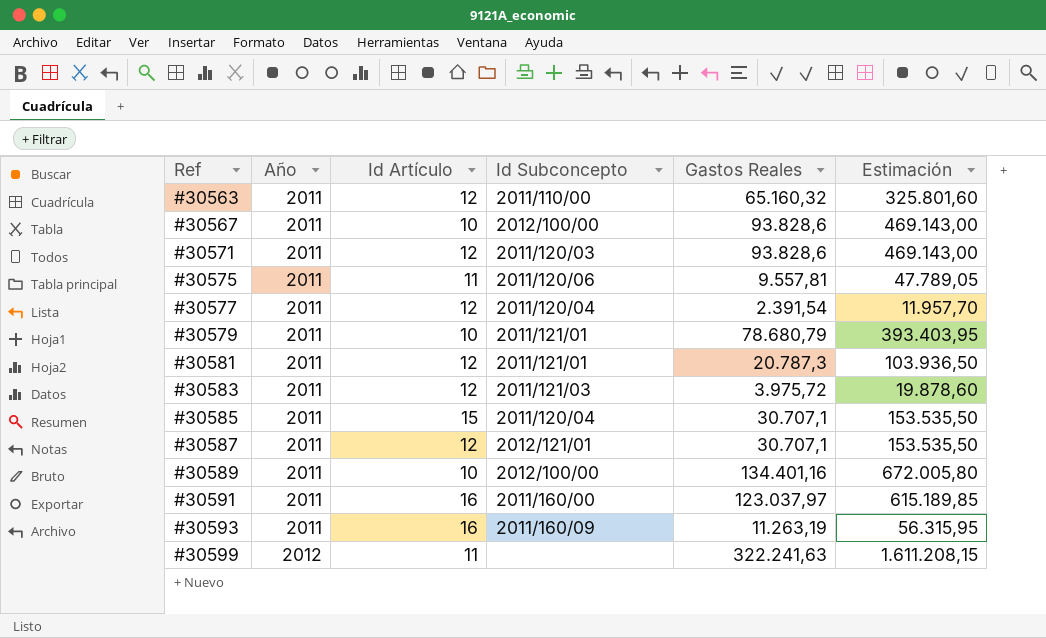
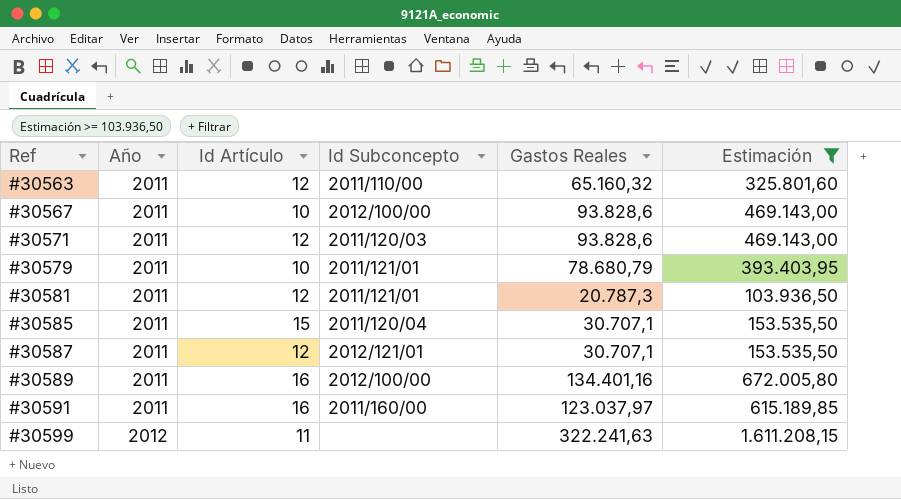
filter: none -> Estimación >= 103.936,50
#30589 | Id Artículo: 10 -> 16

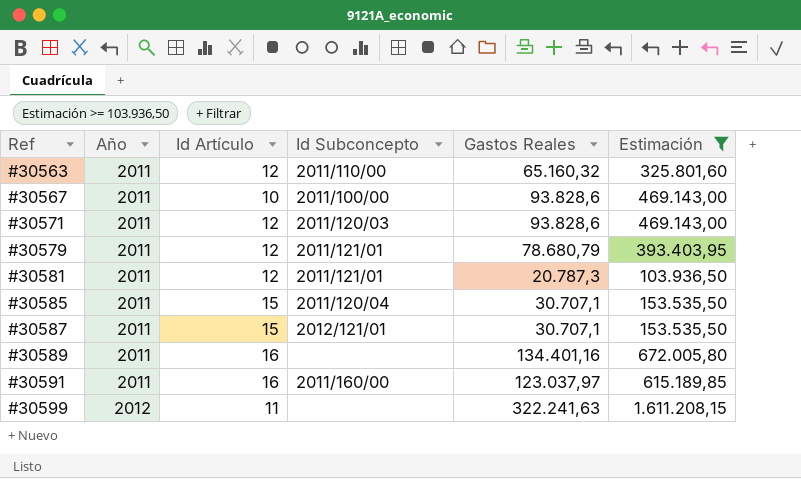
#30567 | Id Subconcepto: 2012/100/00 -> 2011/100/00
#30579 | Id Artículo: 10 -> 12
#30587 | Id Artículo: 12 -> 15
#30589 | Id Subconcepto: 2012/100/00 -> none

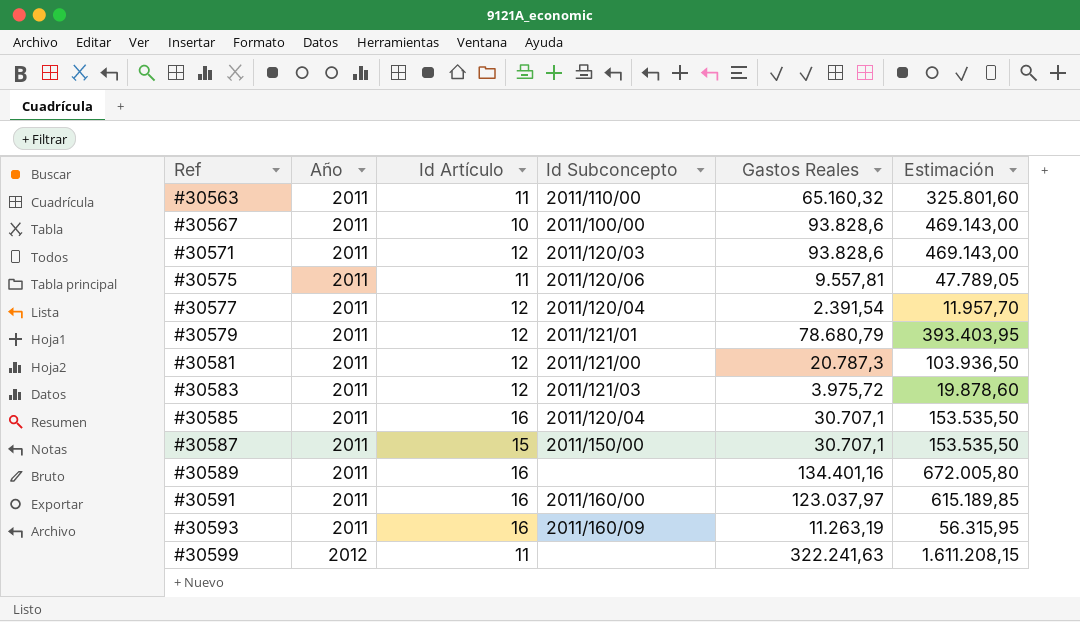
filter: Estimación >= 103.936,50 -> none
#30563 | Id Artículo: 12 -> 11
#30581 | Id Subconcepto: 2011/121/01 -> 2011/121/00
#30585 | Id Artículo: 15 -> 16
#30587 | Id Subconcepto: 2012/121/01 -> 2011/150/00

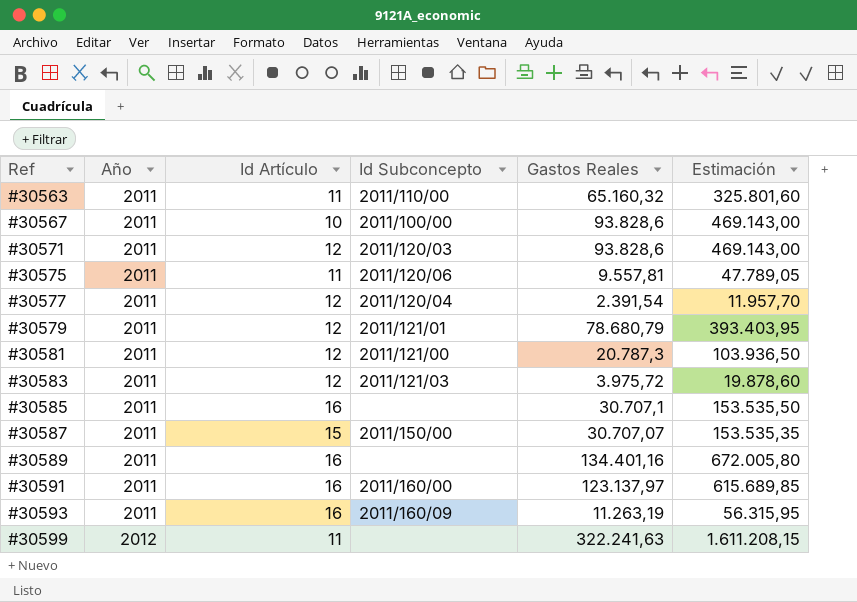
#30585 | Id Subconcepto: 2011/120/04 -> none
#30587 | Gastos Reales: 30.707,1 -> 30.707,07
#30587 | Estimación: 153.535,50 -> 153.535,35
#30591 | Gastos Reales: 123.037,97 -> 123.137,97
#30591 | Estimación: 615.189,85 -> 615.689,85

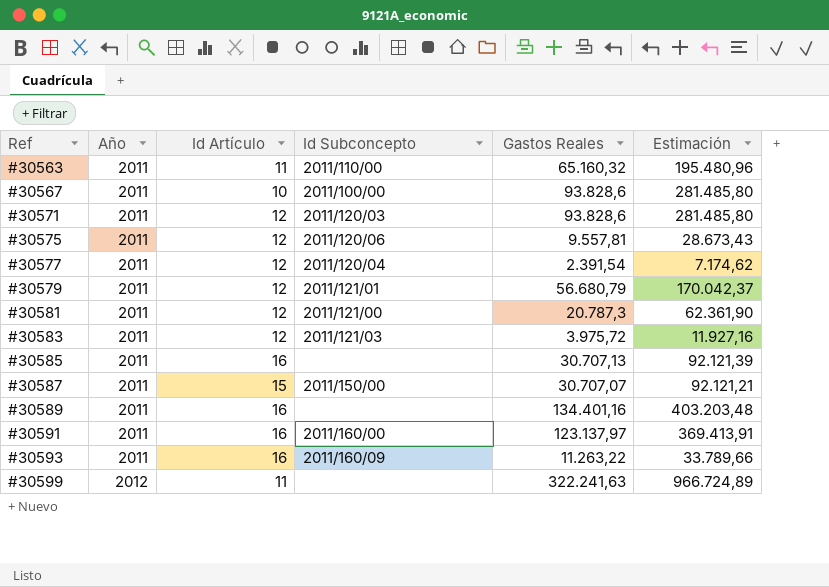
column Estimación | formula: [Gastos Reales] * 5 -> [Gastos Reales] * 3
#30575 | Id Artículo: 11 -> 12
#30579 | Gastos Reales: 78.680,79 -> 56.680,79
#30585 | Gastos Reales: 30.707,1 -> 30.707,13
#30593 | Gastos Reales: 11.263,19 -> 11.263,22

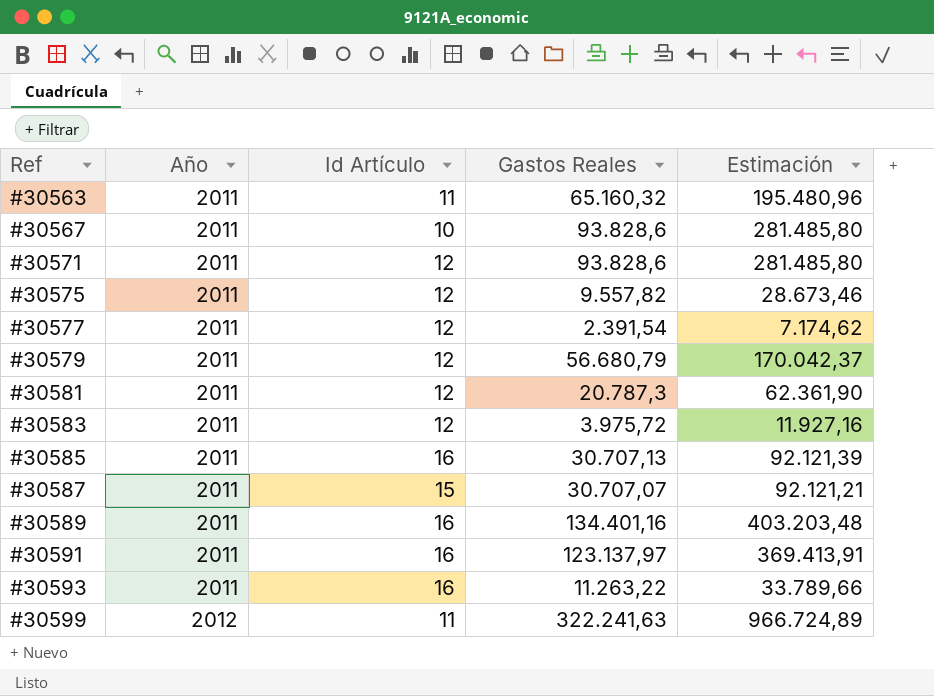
column Id Subconcepto | position: 4 -> none
#30575 | Gastos Reales: 9.557,81 -> 9.557,82
#30575 | Estimación: 28.673,43 -> 28.673,46

